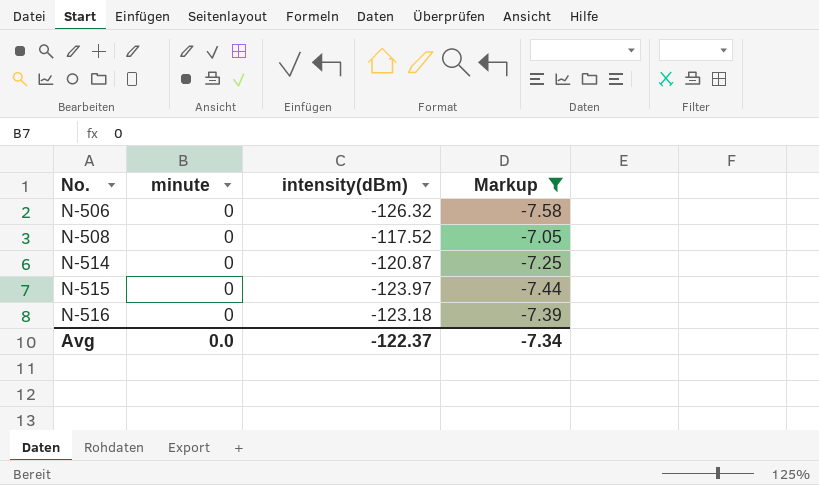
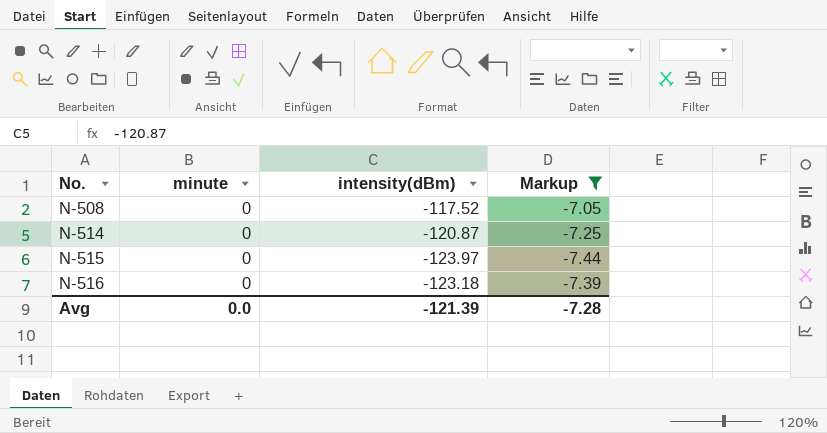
row N-506: 0 | -126.32 | -7.58 -> none
Avg | intensity(dBm): -122.37 -> -121.39
Avg | Markup: -7.34 -> -7.28

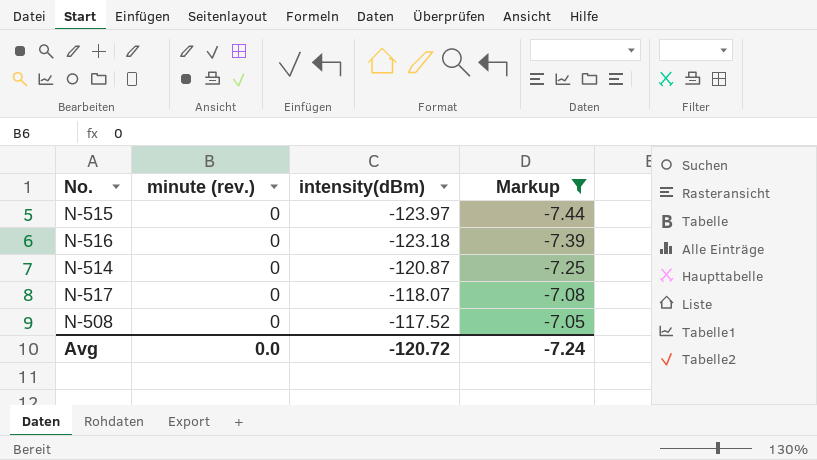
row order: No. ascending -> intensity(dBm) ascending
column name: minute -> minute (rev.)
row N-517: none -> 0 | -118.07 | -7.08
Avg | intensity(dBm): -121.39 -> -120.72
Avg | Markup: -7.28 -> -7.24

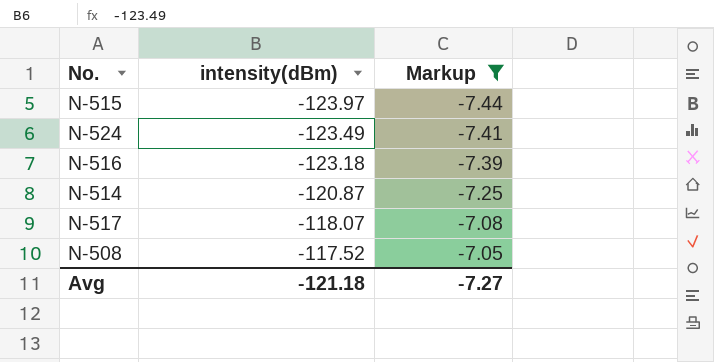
column minute (rev.) | position: 2 -> none
row N-524: none -> -123.49 | -7.41
Avg | intensity(dBm): -120.72 -> -121.18
Avg | Markup: -7.24 -> -7.27

